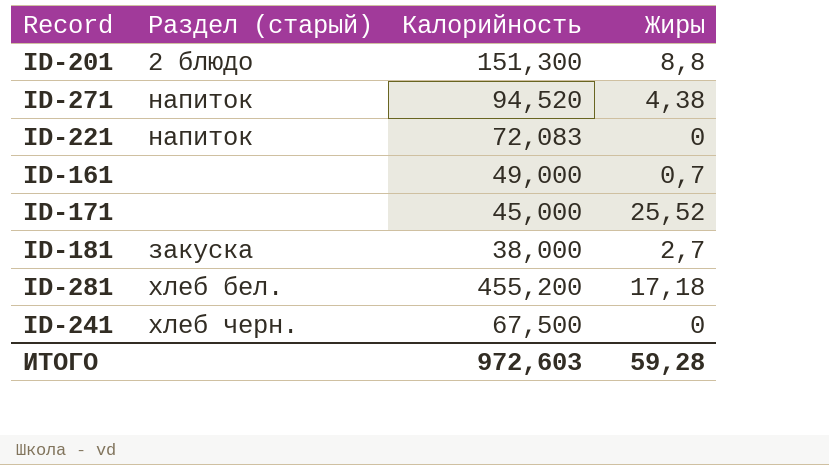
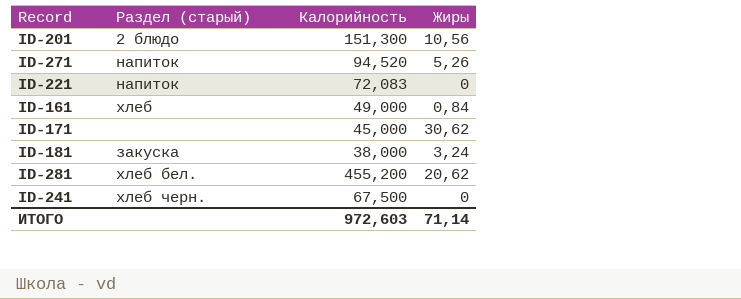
ID-201 | Жиры: 8,8 -> 10,56
ID-271 | Жиры: 4,38 -> 5,26
ID-161 | Раздел (старый): none -> хлеб
ID-161 | Жиры: 0,7 -> 0,84
ID-171 | Жиры: 25,52 -> 30,62
ID-181 | Жиры: 2,7 -> 3,24
ID-281 | Жиры: 17,18 -> 20,62
ИТОГО | Жиры: 59,28 -> 71,14

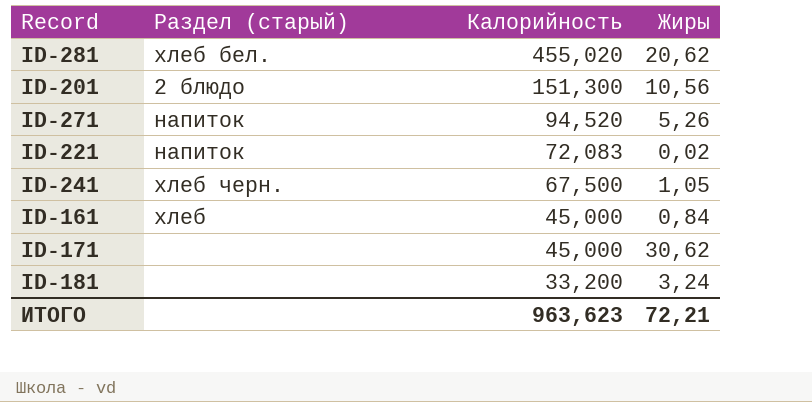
row order: none -> Калорийность descending
ID-281 | Калорийность: 455,200 -> 455,020
ID-221 | Жиры: 0 -> 0,02
ID-241 | Жиры: 0 -> 1,05
ID-161 | Калорийность: 49,000 -> 45,000
ID-181 | Раздел (старый): закуска -> none
ID-181 | Калорийность: 38,000 -> 33,200
ИТОГО | Калорийность: 972,603 -> 963,623
ИТОГО | Жиры: 71,14 -> 72,21

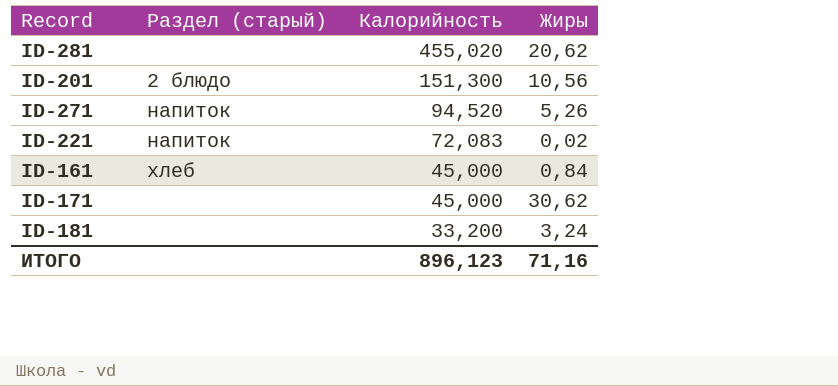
row ID-241: хлеб черн. | 67,500 | 1,05 -> none
ID-281 | Раздел (старый): хлеб бел. -> none
ИТОГО | Калорийность: 963,623 -> 896,123
ИТОГО | Жиры: 72,21 -> 71,16

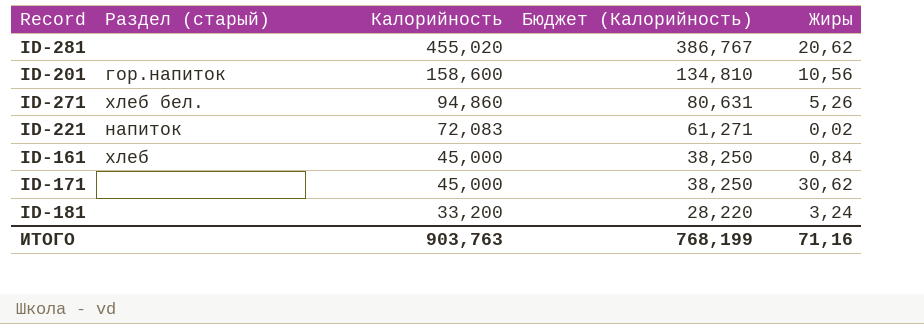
column Бюджет (Калорийность) | formula: none -> [Калорийность] * 0,85
ID-201 | Раздел (старый): 2 блюдо -> гор.напиток
ID-201 | Калорийность: 151,300 -> 158,600
ID-271 | Раздел (старый): напиток -> хлеб бел.
ID-271 | Калорийность: 94,520 -> 94,860
ИТОГО | Калорийность: 896,123 -> 903,763

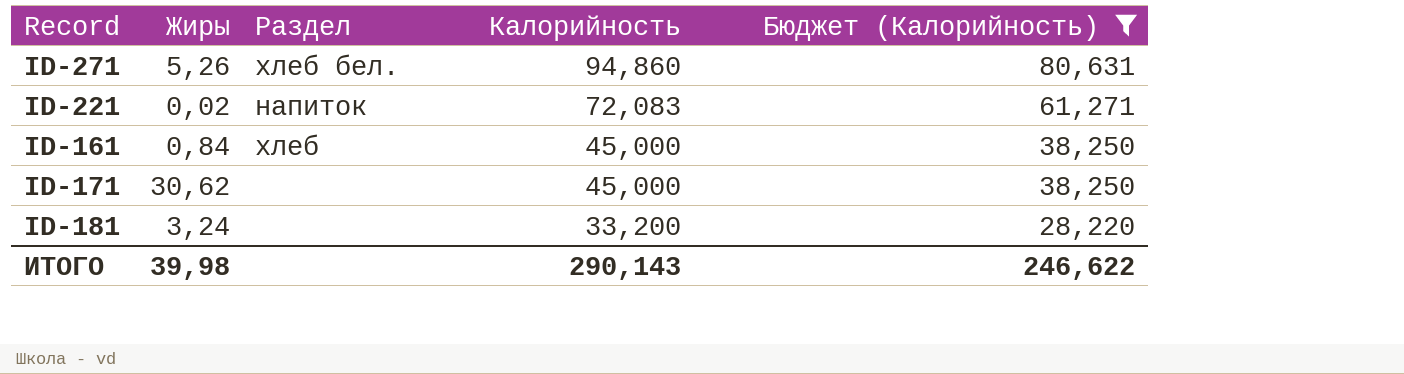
filter: none -> Бюджет (Калорийность) <= 80,631
column Жиры | position: 5 -> 2
column name: Раздел (старый) -> Раздел
ИТОГО | Жиры: 71,16 -> 39,98
ИТОГО | Калорийность: 903,763 -> 290,143
ИТОГО | Бюджет (Калорийность): 768,199 -> 246,622

